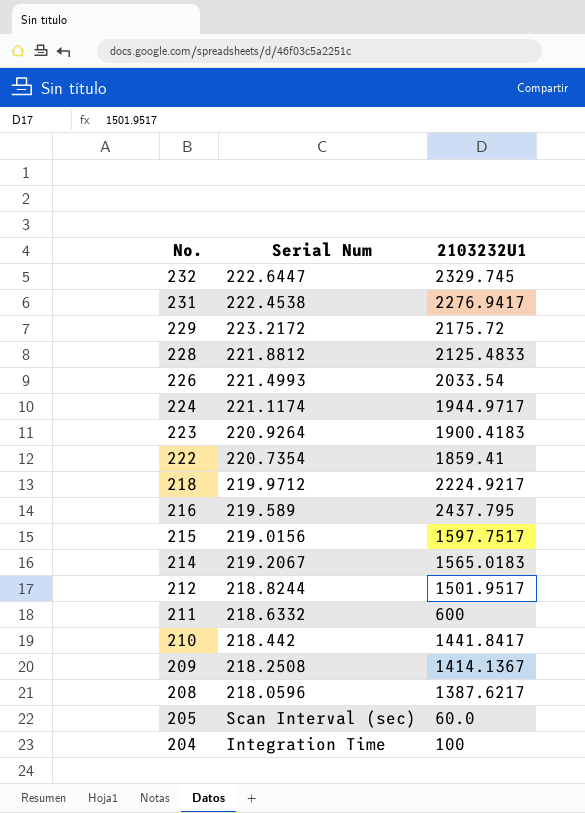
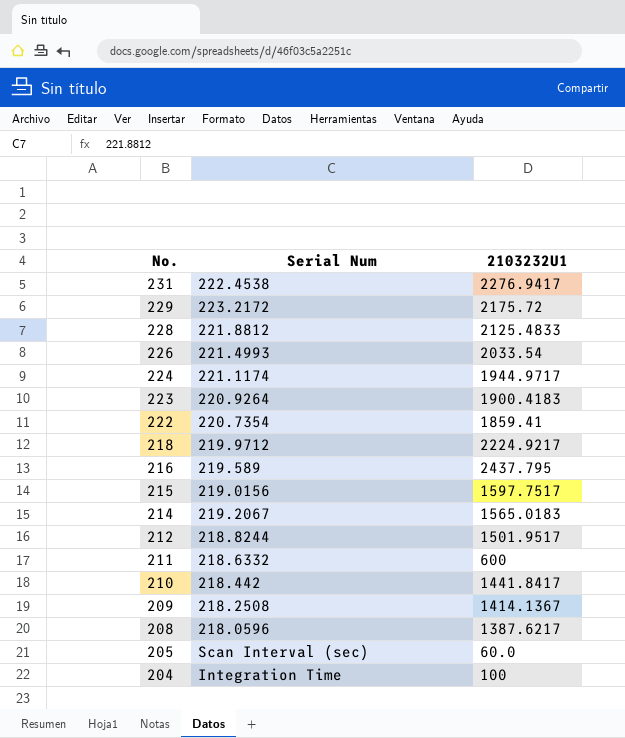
row 232: 222.6447 | 2329.745 -> none

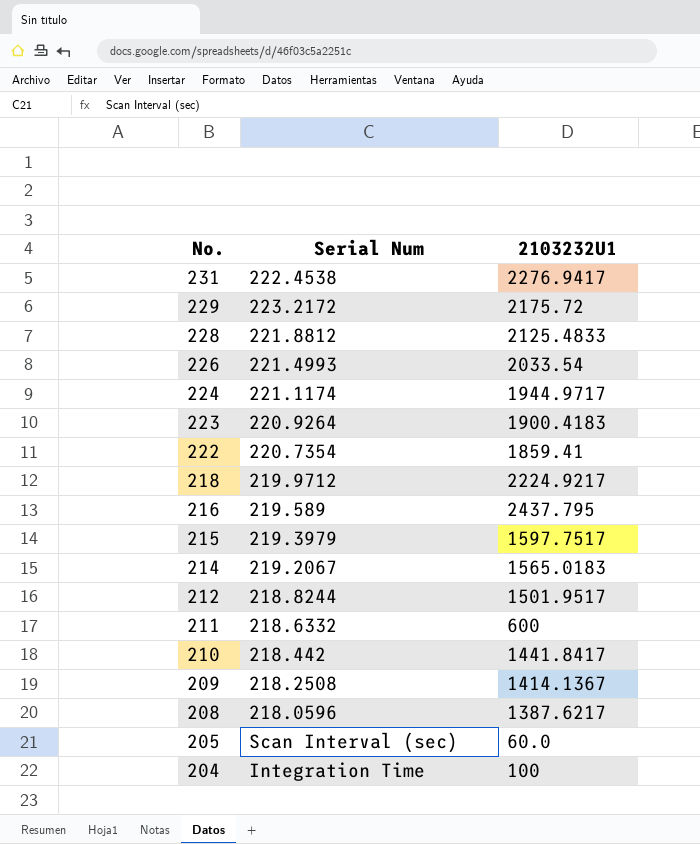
215 | Serial Num: 219.0156 -> 219.3979

